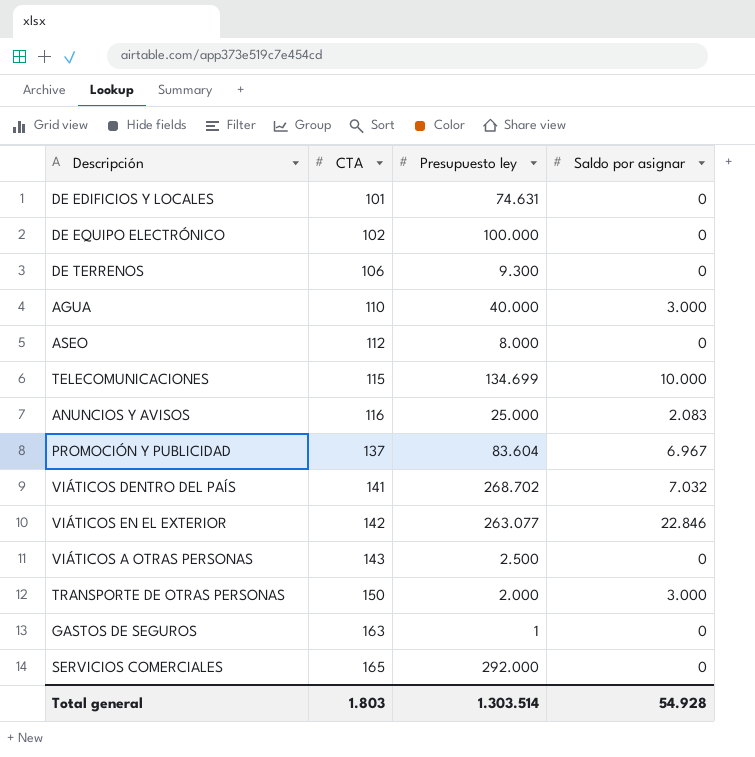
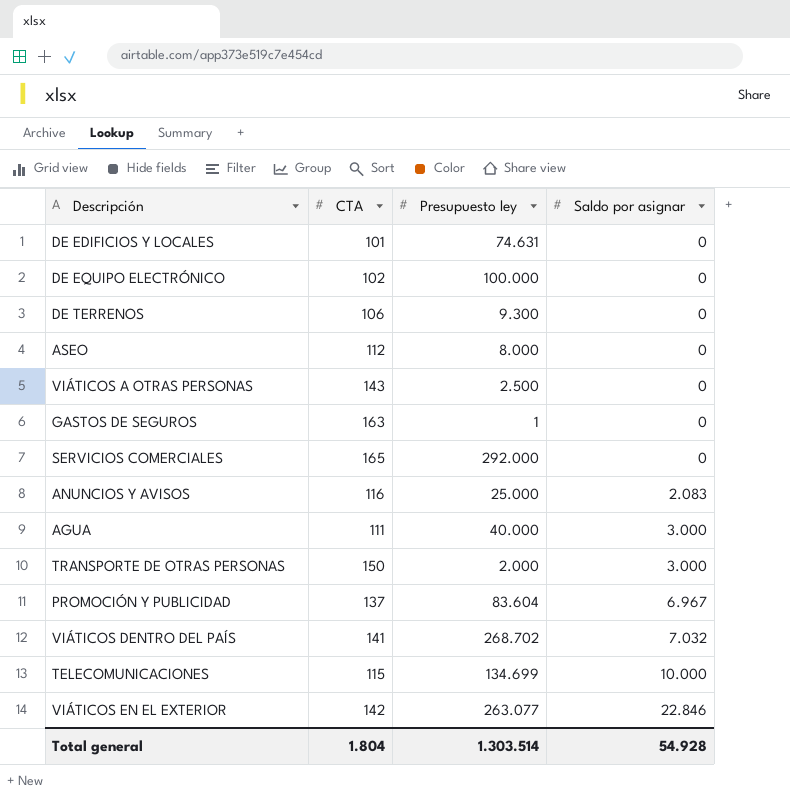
row order: CTA ascending -> Saldo por asignar ascending
AGUA | CTA: 110 -> 111
Total general | CTA: 1.803 -> 1.804

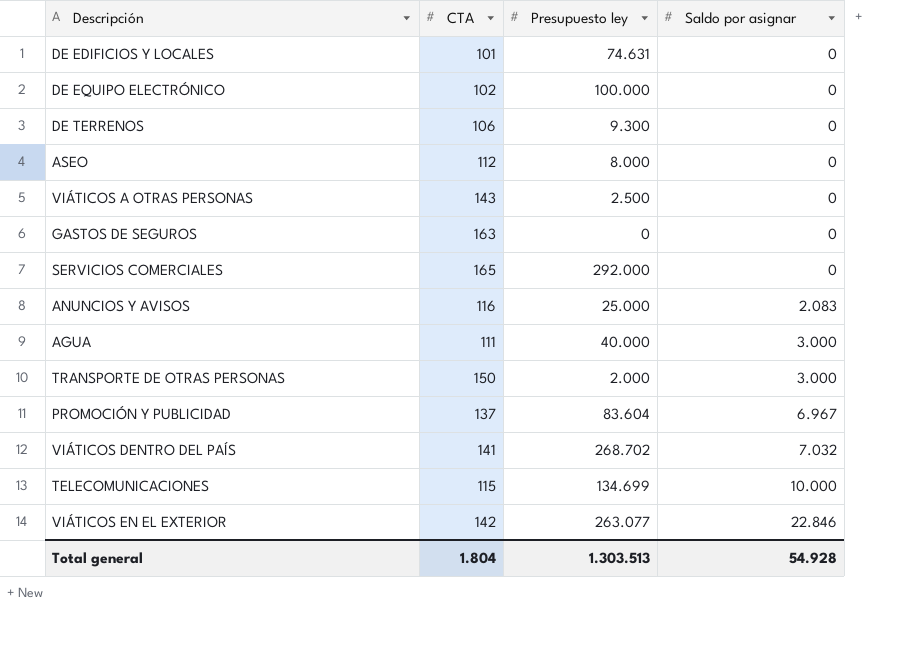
GASTOS DE SEGUROS | Presupuesto ley: 1 -> 0
Total general | Presupuesto ley: 1.303.514 -> 1.303.513

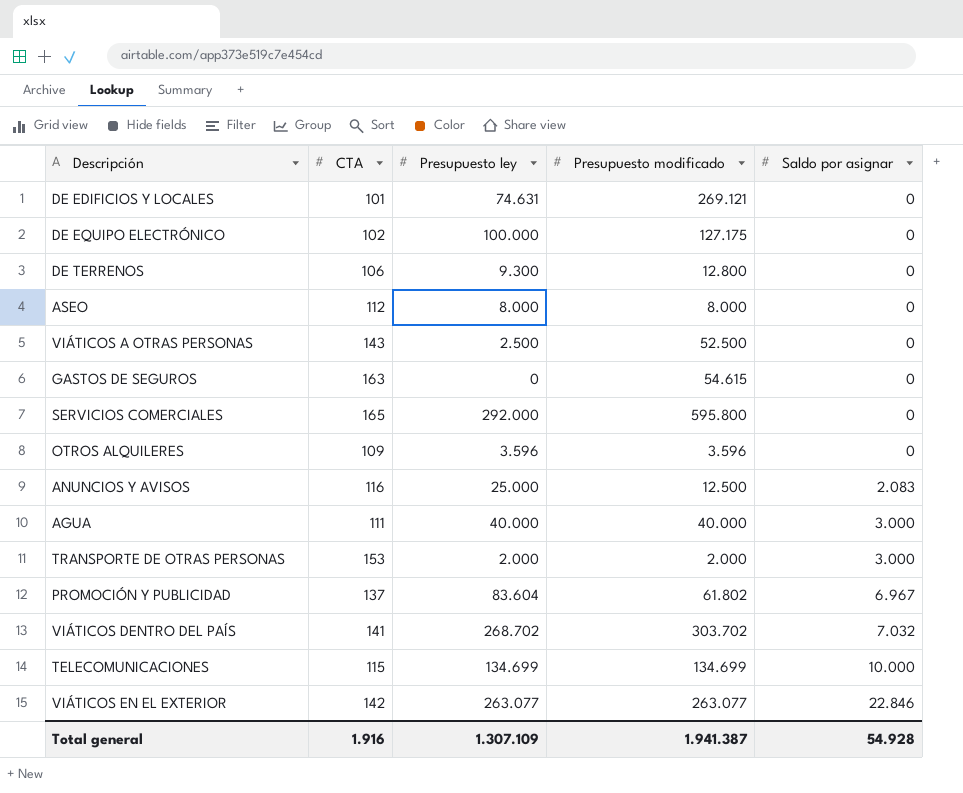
column Presupuesto modificado | position: none -> 4
row OTROS ALQUILERES: none -> 109 | 3.596 | 3.596 | 0
TRANSPORTE DE OTRAS PERSONAS | CTA: 150 -> 153
Total general | CTA: 1.804 -> 1.916
Total general | Presupuesto ley: 1.303.513 -> 1.307.109

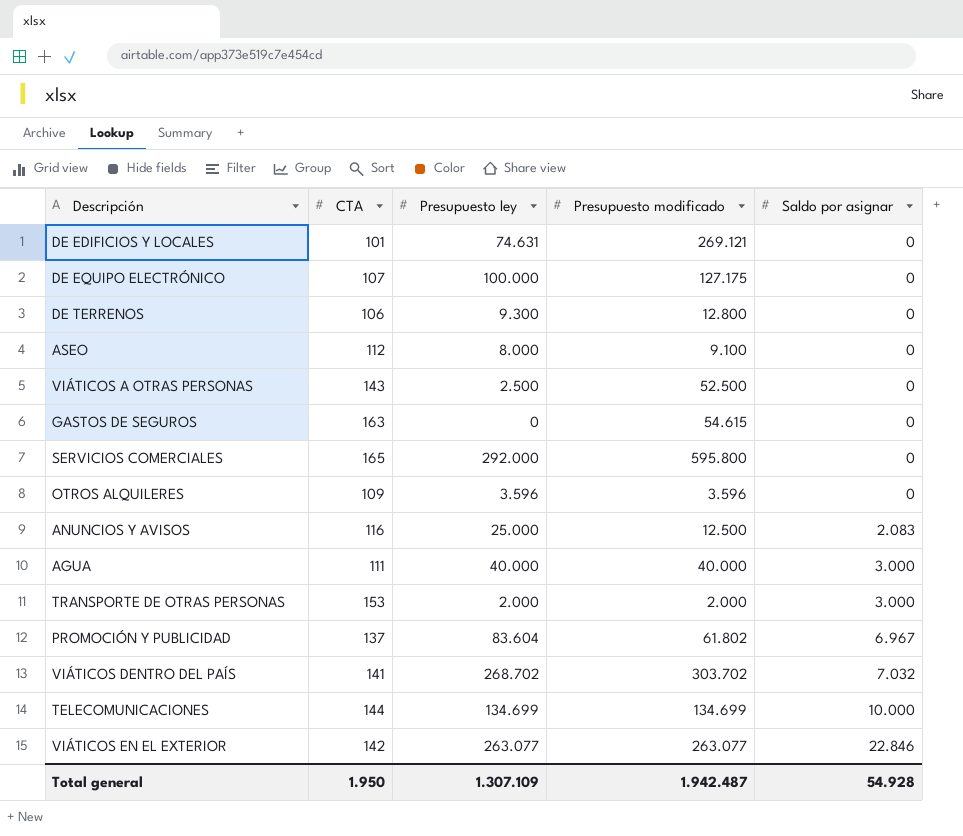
DE EQUIPO ELECTRÓNICO | CTA: 102 -> 107
ASEO | Presupuesto modificado: 8.000 -> 9.100
TELECOMUNICACIONES | CTA: 115 -> 144
Total general | CTA: 1.916 -> 1.950
Total general | Presupuesto modificado: 1.941.387 -> 1.942.487

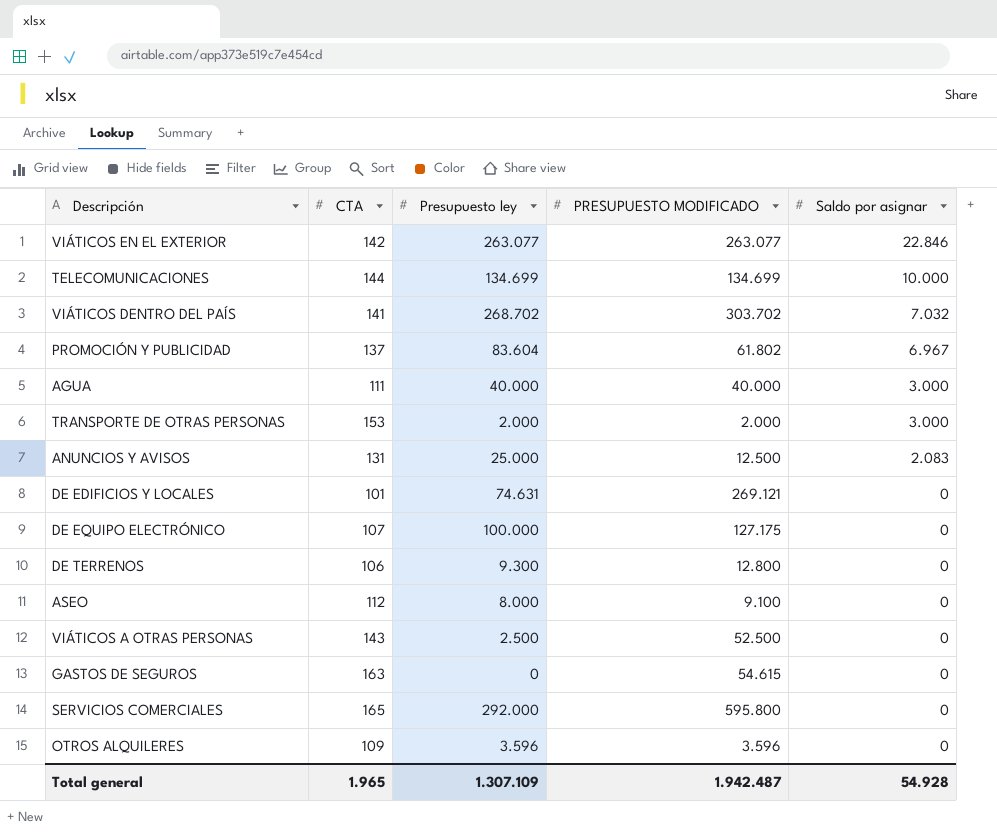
row order: Saldo por asignar ascending -> Saldo por asignar descending
column name: Presupuesto modificado -> PRESUPUESTO MODIFICADO
ANUNCIOS Y AVISOS | CTA: 116 -> 131
Total general | CTA: 1.950 -> 1.965

